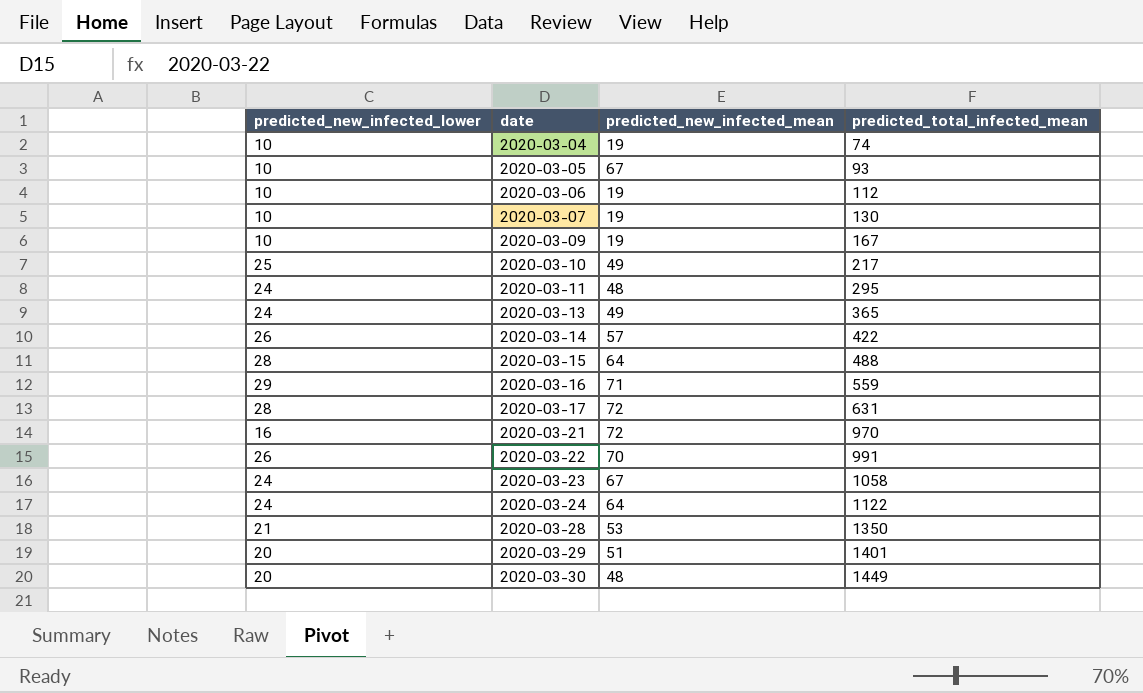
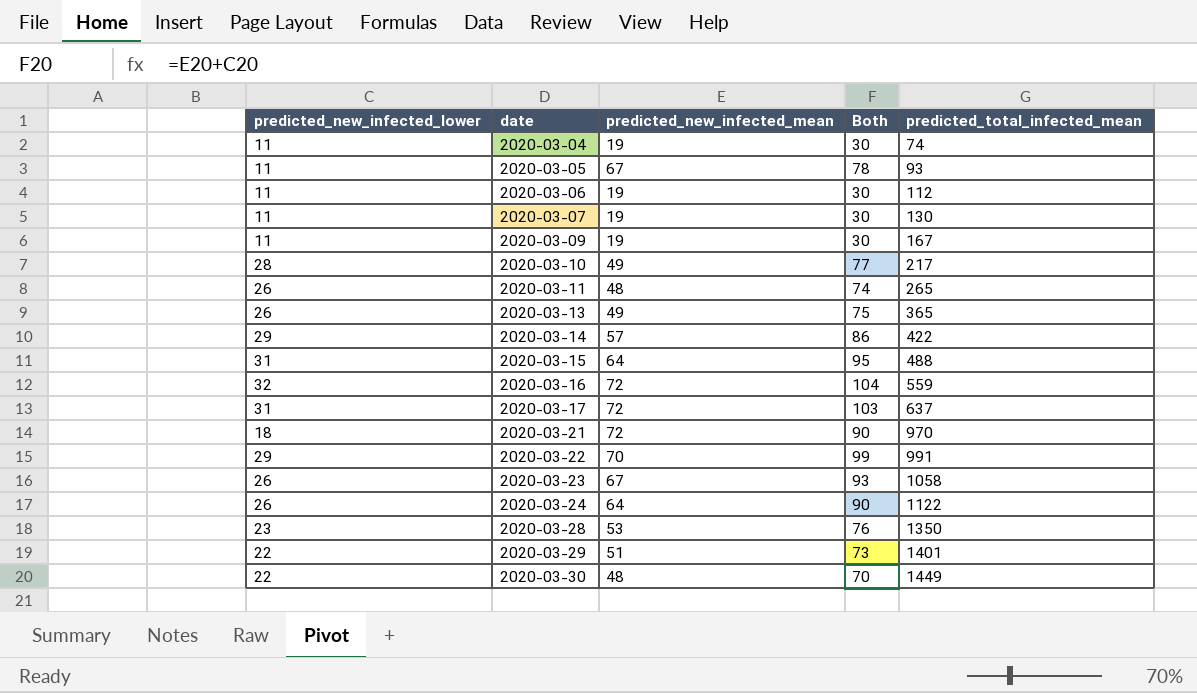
column Both | formula: none -> [predicted_new_infected_lower] + [predicted_new_infected_mean]
2020-03-04 | predicted_new_infected_lower: 10 -> 11
2020-03-05 | predicted_new_infected_lower: 10 -> 11
2020-03-06 | predicted_new_infected_lower: 10 -> 11
2020-03-07 | predicted_new_infected_lower: 10 -> 11
2020-03-09 | predicted_new_infected_lower: 10 -> 11
2020-03-10 | predicted_new_infected_lower: 25 -> 28
2020-03-11 | predicted_new_infected_lower: 24 -> 26
2020-03-11 | predicted_total_infected_mean: 295 -> 265
2020-03-13 | predicted_new_infected_lower: 24 -> 26
2020-03-14 | predicted_new_infected_lower: 26 -> 29
2020-03-15 | predicted_new_infected_lower: 28 -> 31
2020-03-16 | predicted_new_infected_lower: 29 -> 32
2020-03-16 | predicted_new_infected_mean: 71 -> 72
2020-03-17 | predicted_new_infected_lower: 28 -> 31
2020-03-17 | predicted_total_infected_mean: 631 -> 637
2020-03-21 | predicted_new_infected_lower: 16 -> 18
2020-03-22 | predicted_new_infected_lower: 26 -> 29
2020-03-23 | predicted_new_infected_lower: 24 -> 26
2020-03-24 | predicted_new_infected_lower: 24 -> 26
2020-03-28 | predicted_new_infected_lower: 21 -> 23
2020-03-29 | predicted_new_infected_lower: 20 -> 22
2020-03-30 | predicted_new_infected_lower: 20 -> 22

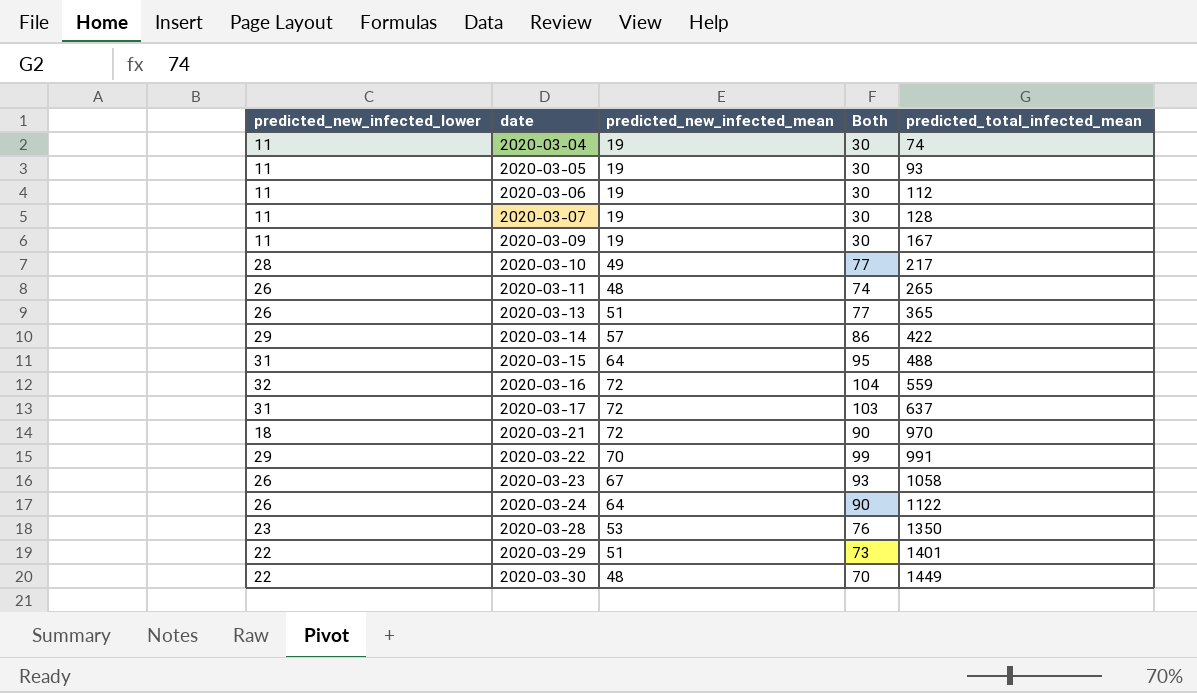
2020-03-05 | predicted_new_infected_mean: 67 -> 19
2020-03-05 | Both: 78 -> 30
2020-03-07 | predicted_total_infected_mean: 130 -> 128
2020-03-13 | predicted_new_infected_mean: 49 -> 51
2020-03-13 | Both: 75 -> 77

